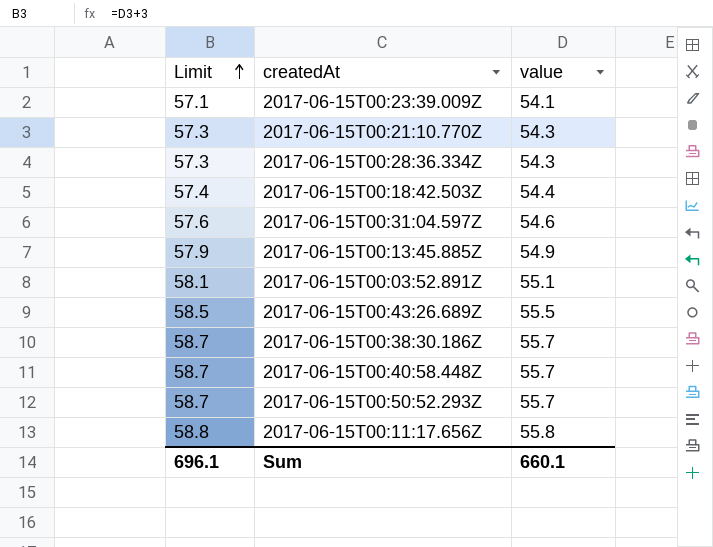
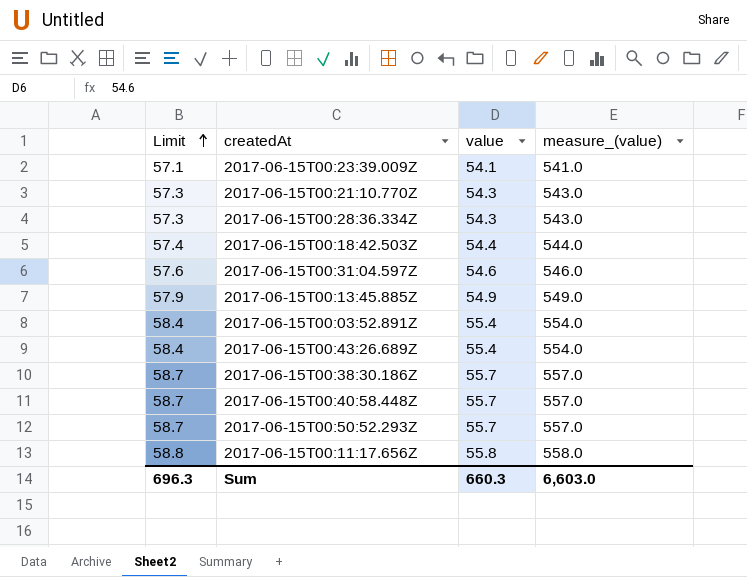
column measure_(value) | formula: none -> [value] * 10
2017-06-15T00:03:52.891Z | Limit: 58.1 -> 58.4
2017-06-15T00:03:52.891Z | value: 55.1 -> 55.4
2017-06-15T00:43:26.689Z | Limit: 58.5 -> 58.4
2017-06-15T00:43:26.689Z | value: 55.5 -> 55.4
Sum | Limit: 696.1 -> 696.3
Sum | value: 660.1 -> 660.3

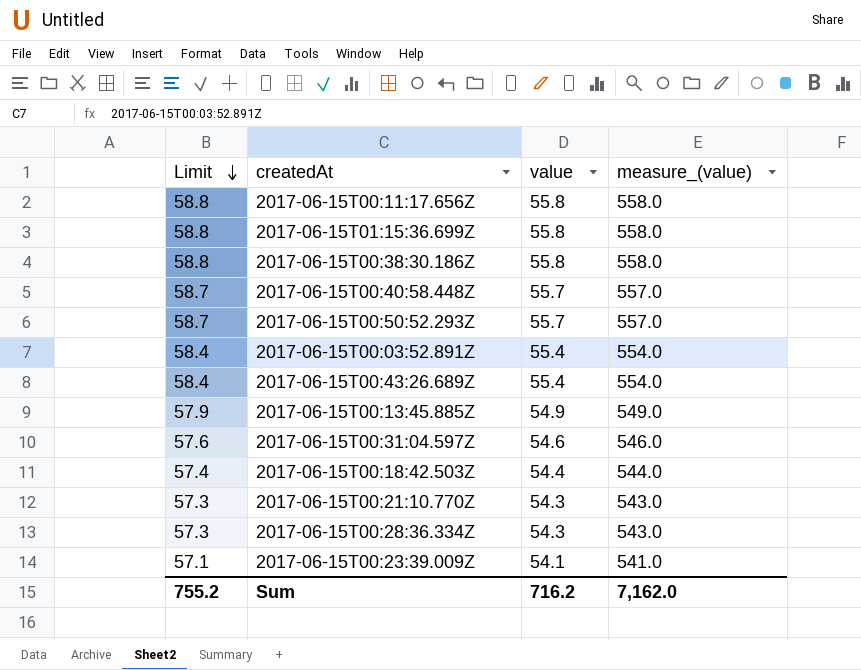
row order: Limit ascending -> Limit descending
row 2017-06-15T01:15:36.699Z: none -> 58.8 | 55.8 | 558.0
2017-06-15T00:38:30.186Z | Limit: 58.7 -> 58.8
2017-06-15T00:38:30.186Z | value: 55.7 -> 55.8
2017-06-15T00:38:30.186Z | measure_(value): 557.0 -> 558.0
Sum | Limit: 696.3 -> 755.2
Sum | value: 660.3 -> 716.2
Sum | measure_(value): 6,603.0 -> 7,162.0

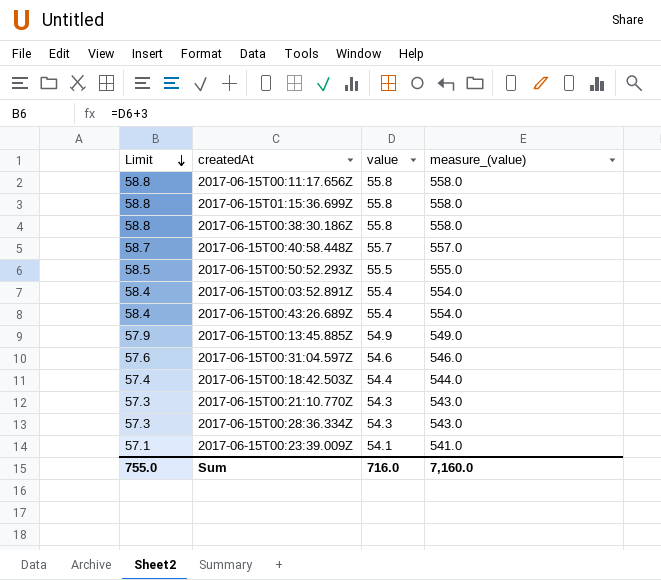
2017-06-15T00:50:52.293Z | Limit: 58.7 -> 58.5
2017-06-15T00:50:52.293Z | value: 55.7 -> 55.5
2017-06-15T00:50:52.293Z | measure_(value): 557.0 -> 555.0
Sum | Limit: 755.2 -> 755.0
Sum | value: 716.2 -> 716.0
Sum | measure_(value): 7,162.0 -> 7,160.0

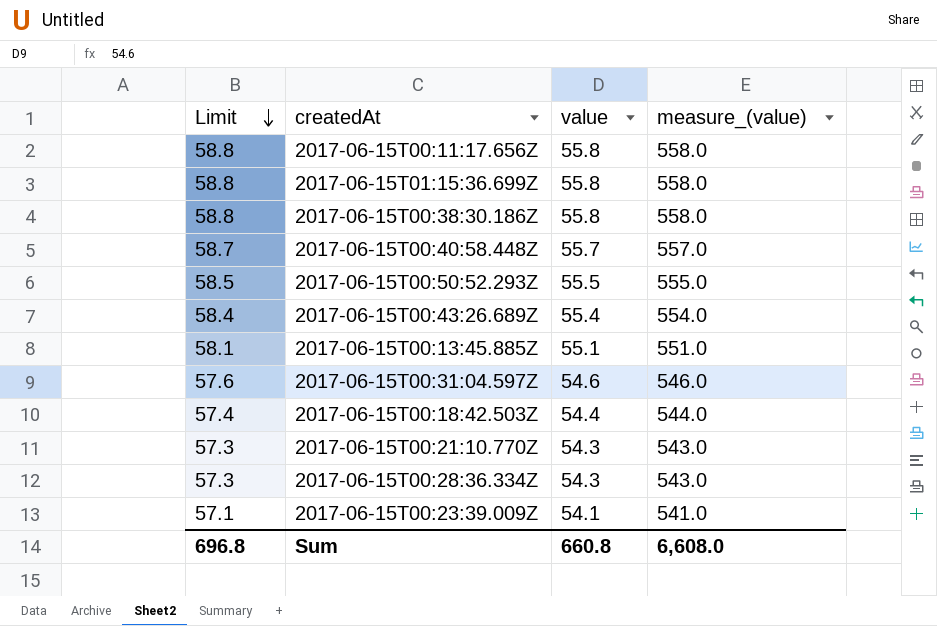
row 2017-06-15T00:03:52.891Z: 58.4 | 55.4 | 554.0 -> none
2017-06-15T00:13:45.885Z | Limit: 57.9 -> 58.1
2017-06-15T00:13:45.885Z | value: 54.9 -> 55.1
2017-06-15T00:13:45.885Z | measure_(value): 549.0 -> 551.0
Sum | Limit: 755.0 -> 696.8
Sum | value: 716.0 -> 660.8
Sum | measure_(value): 7,160.0 -> 6,608.0

